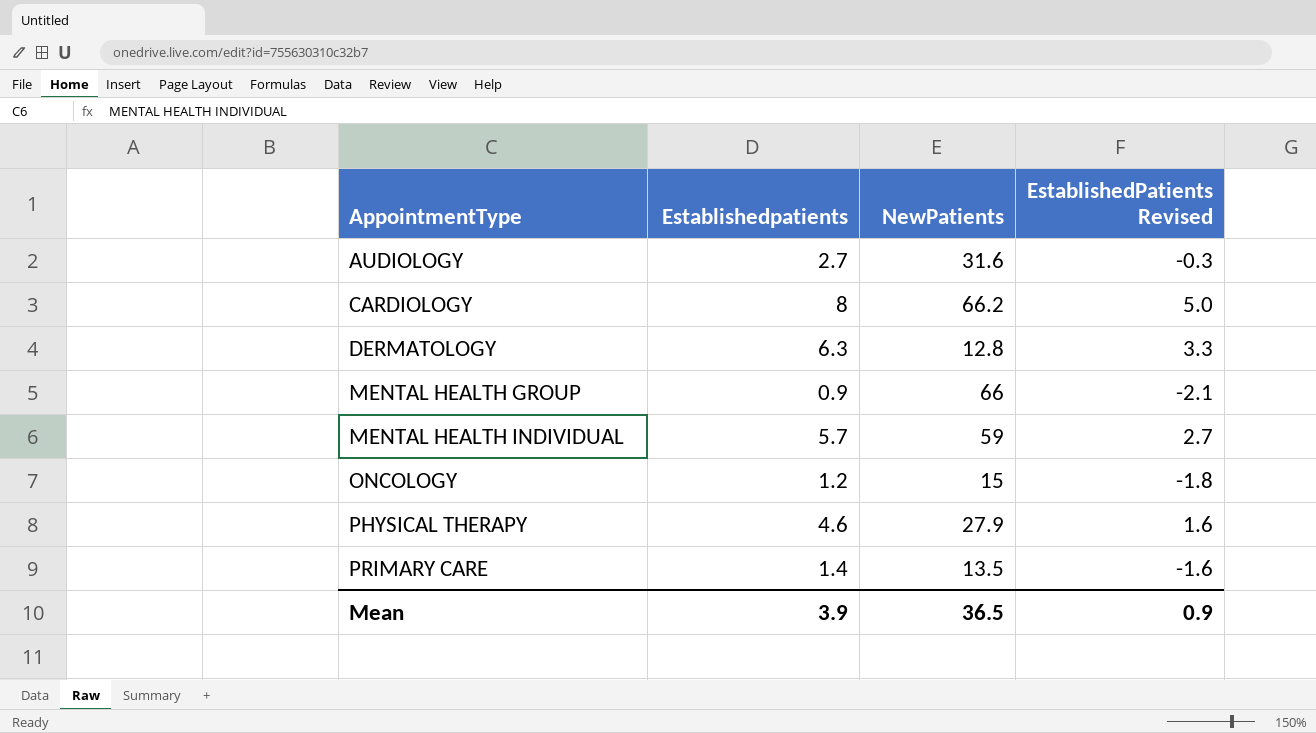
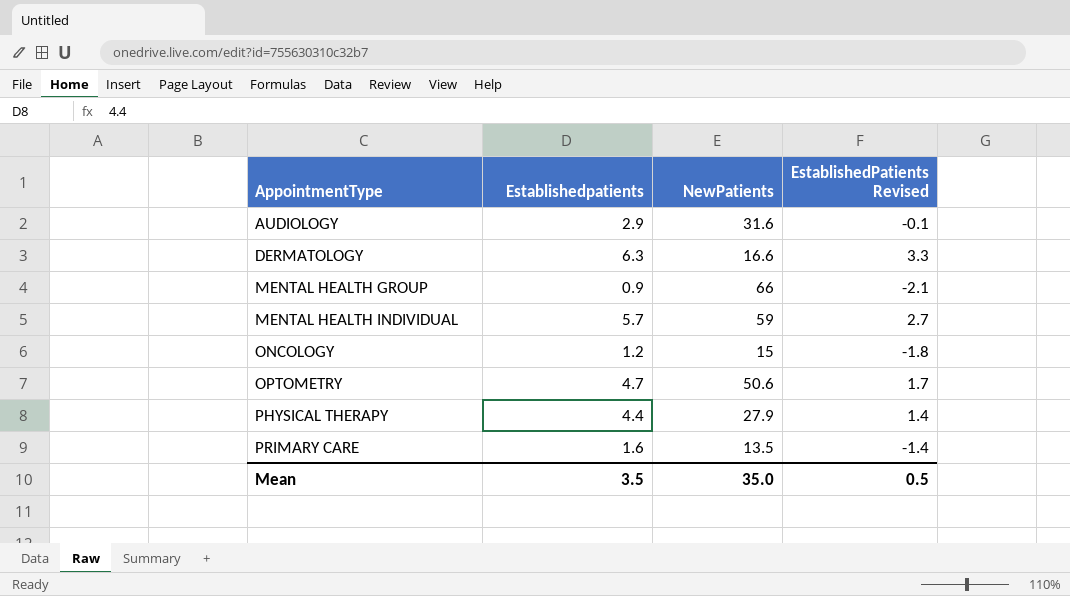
row CARDIOLOGY: 8 | 66.2 | 5.0 -> none
AUDIOLOGY | Establishedpatients: 2.7 -> 2.9
AUDIOLOGY | EstablishedPatients Revised: -0.3 -> -0.1
DERMATOLOGY | NewPatients: 12.8 -> 16.6
row OPTOMETRY: none -> 4.7 | 50.6 | 1.7
PHYSICAL THERAPY | Establishedpatients: 4.6 -> 4.4
PHYSICAL THERAPY | EstablishedPatients Revised: 1.6 -> 1.4
PRIMARY CARE | Establishedpatients: 1.4 -> 1.6
PRIMARY CARE | EstablishedPatients Revised: -1.6 -> -1.4
Mean | Establishedpatients: 3.9 -> 3.5
Mean | NewPatients: 36.5 -> 35.0
Mean | EstablishedPatients Revised: 0.9 -> 0.5

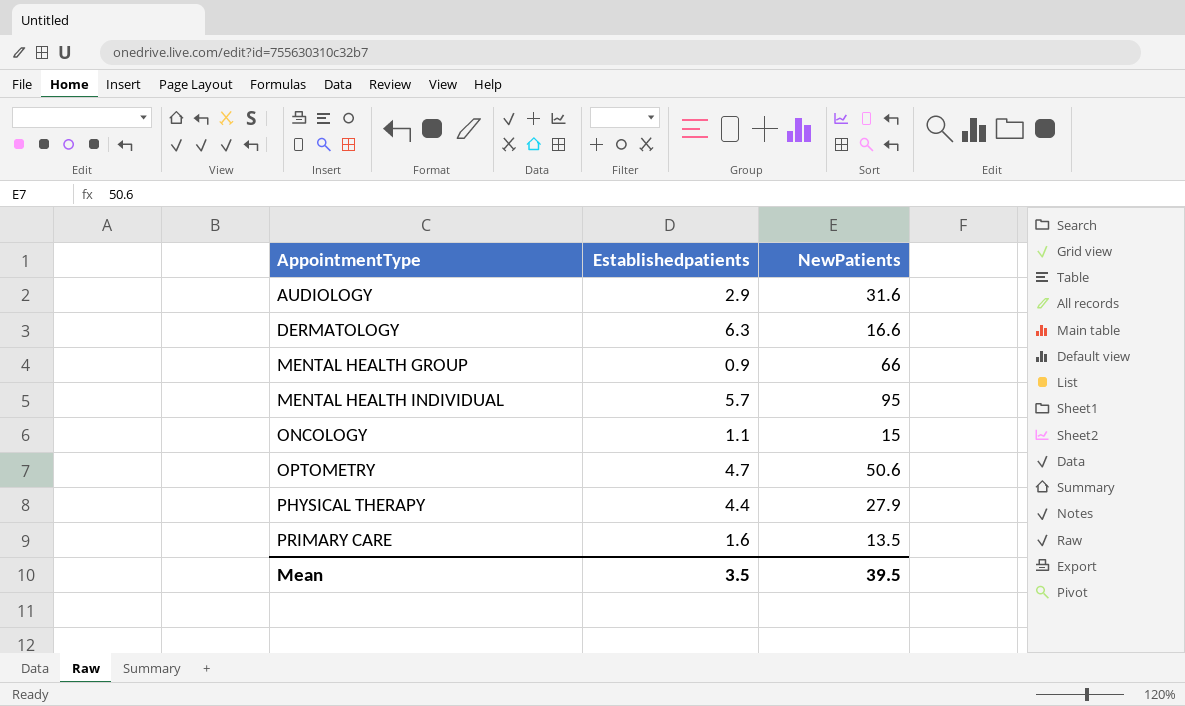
column EstablishedPatients Revised | formula: [Establishedpatients] - 3 -> none
MENTAL HEALTH INDIVIDUAL | NewPatients: 59 -> 95
ONCOLOGY | Establishedpatients: 1.2 -> 1.1
Mean | NewPatients: 35.0 -> 39.5

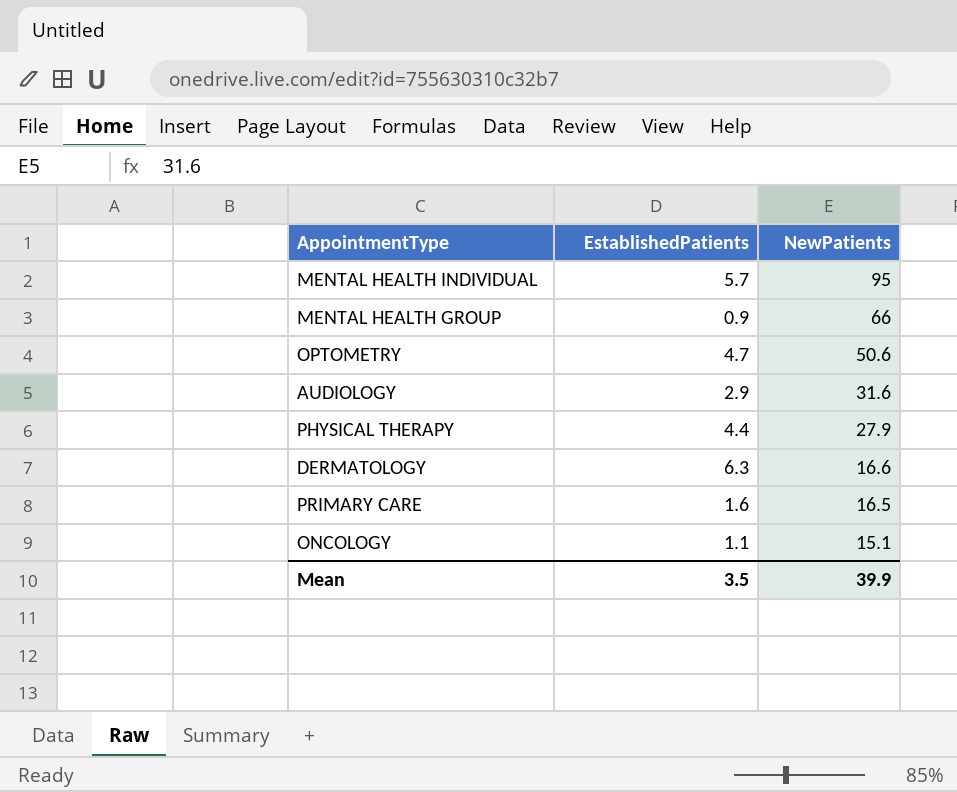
row order: AppointmentType ascending -> NewPatients descending
column name: Establishedpatients -> EstablishedPatients
PRIMARY CARE | NewPatients: 13.5 -> 16.5
ONCOLOGY | NewPatients: 15 -> 15.1
Mean | NewPatients: 39.5 -> 39.9

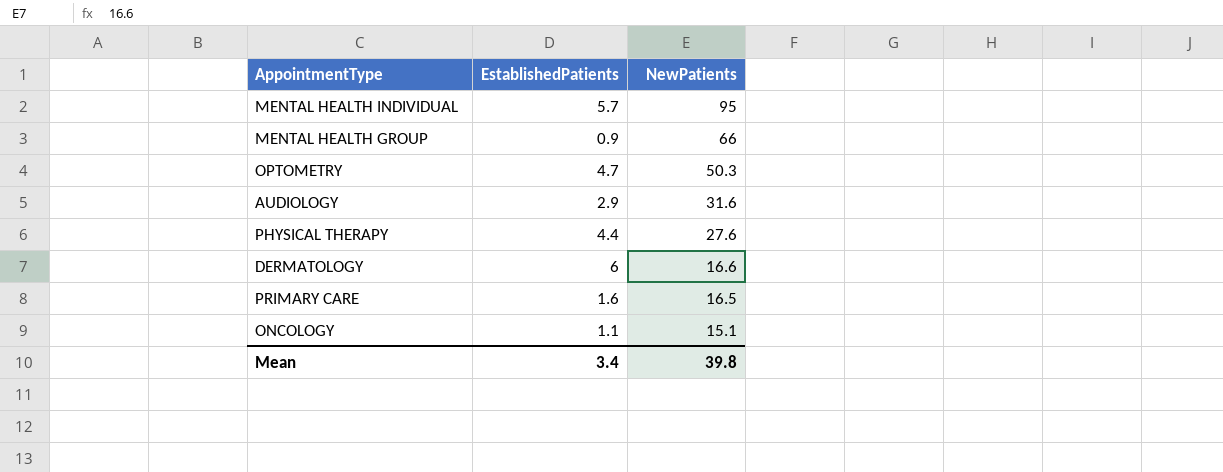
OPTOMETRY | NewPatients: 50.6 -> 50.3
PHYSICAL THERAPY | NewPatients: 27.9 -> 27.6
DERMATOLOGY | EstablishedPatients: 6.3 -> 6
Mean | EstablishedPatients: 3.5 -> 3.4
Mean | NewPatients: 39.9 -> 39.8

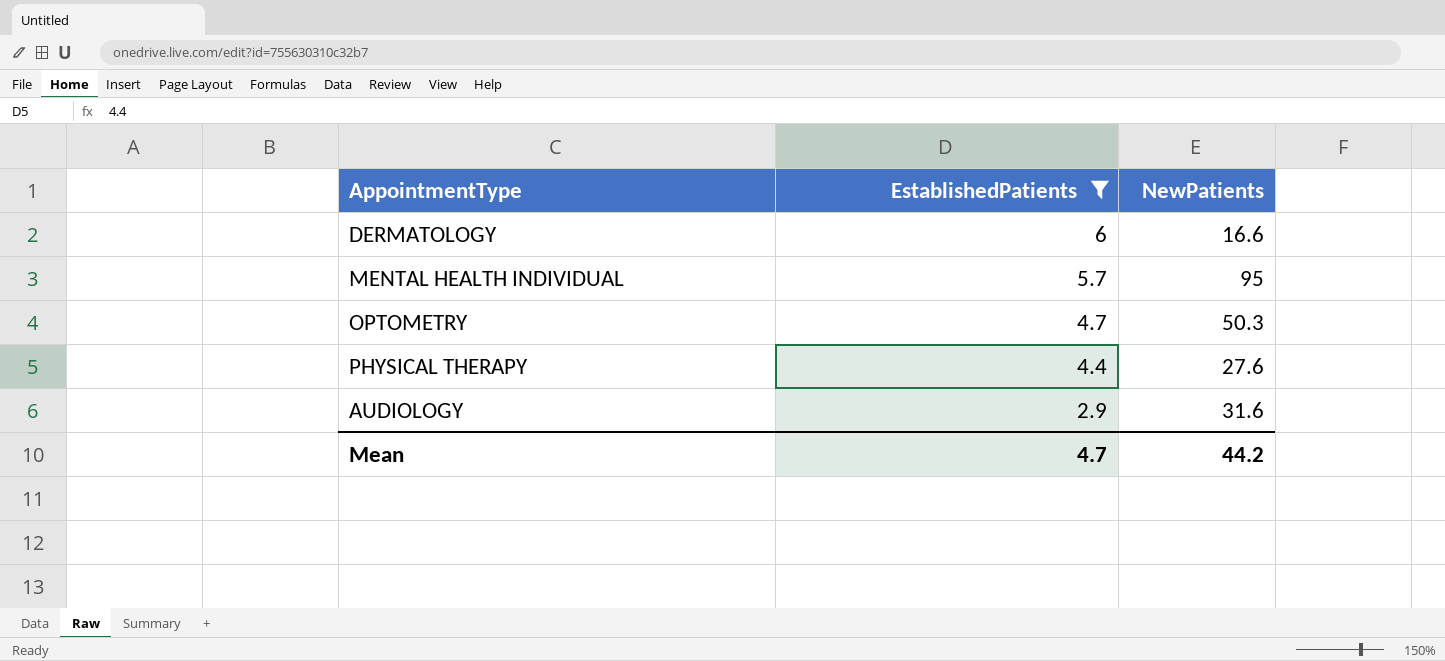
filter: none -> EstablishedPatients >= 2.9
row order: NewPatients descending -> EstablishedPatients descending
Mean | EstablishedPatients: 3.4 -> 4.7
Mean | NewPatients: 39.8 -> 44.2

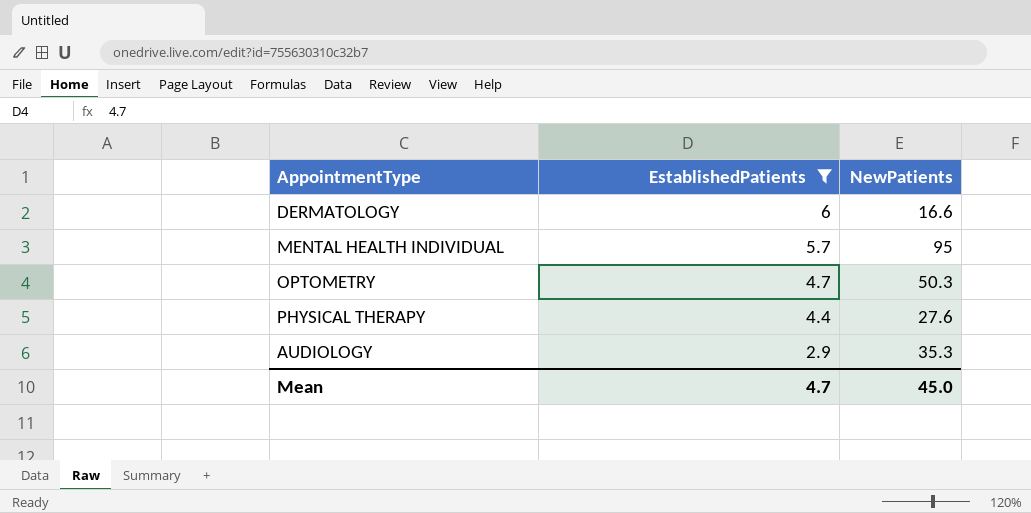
AUDIOLOGY | NewPatients: 31.6 -> 35.3
Mean | NewPatients: 44.2 -> 45.0

